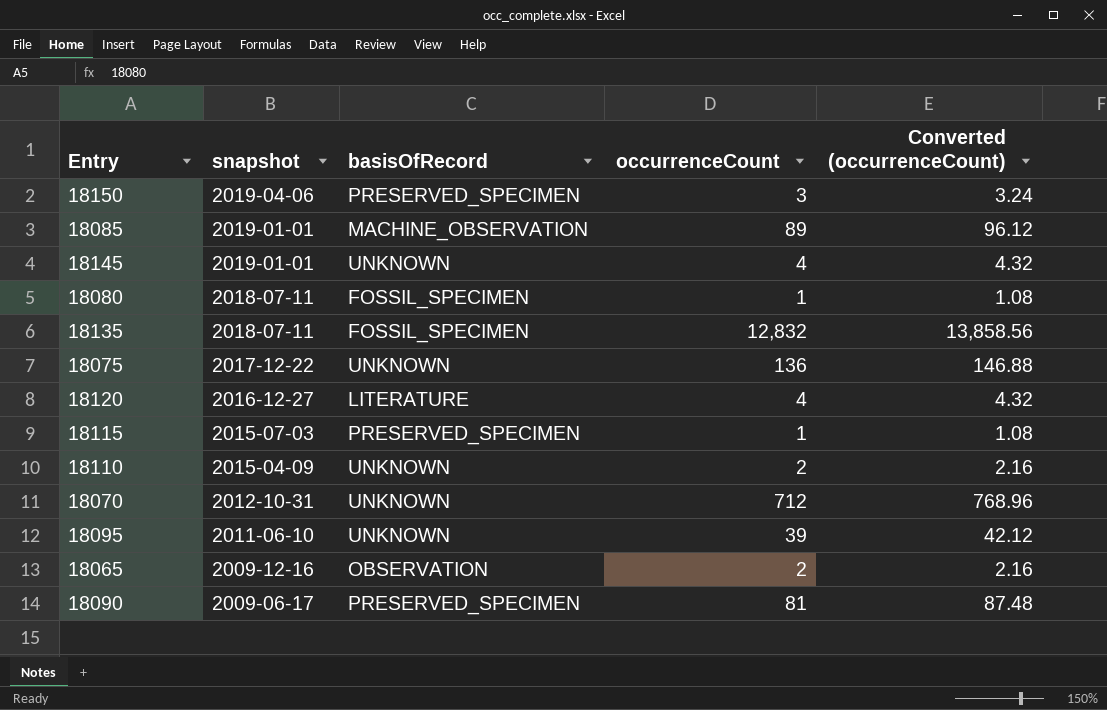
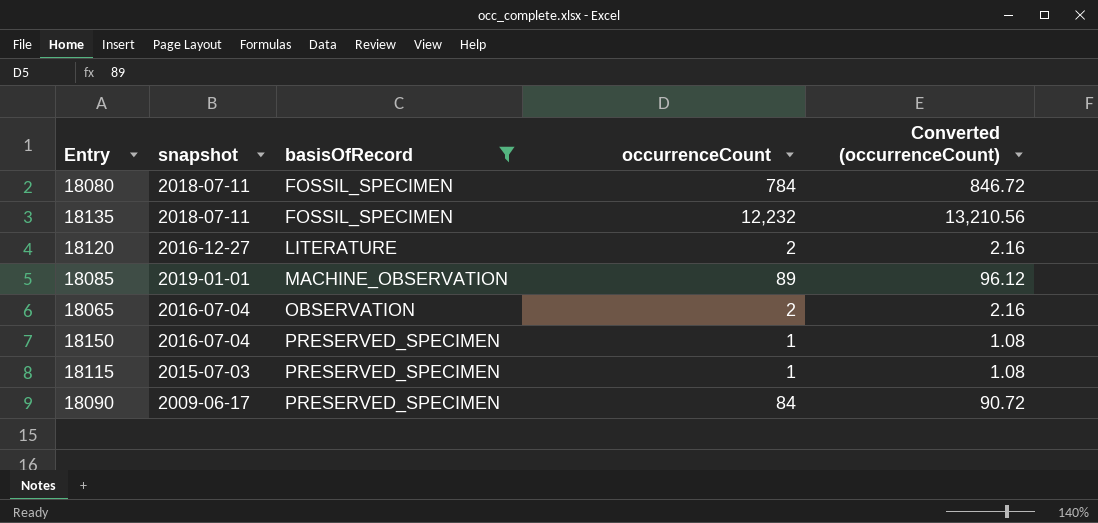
filter: none -> basisOfRecord != UNKNOWN
row order: snapshot descending -> basisOfRecord ascending
18080 | occurrenceCount: 1 -> 784
18080 | Converted (occurrenceCount): 1.08 -> 846.72
18135 | occurrenceCount: 12,832 -> 12,232
18135 | Converted (occurrenceCount): 13,858.56 -> 13,210.56
18120 | occurrenceCount: 4 -> 2
18120 | Converted (occurrenceCount): 4.32 -> 2.16
18065 | snapshot: 2009-12-16 -> 2016-07-04
18150 | snapshot: 2019-04-06 -> 2016-07-04
18150 | occurrenceCount: 3 -> 1
18150 | Converted (occurrenceCount): 3.24 -> 1.08
18090 | occurrenceCount: 81 -> 84
18090 | Converted (occurrenceCount): 87.48 -> 90.72

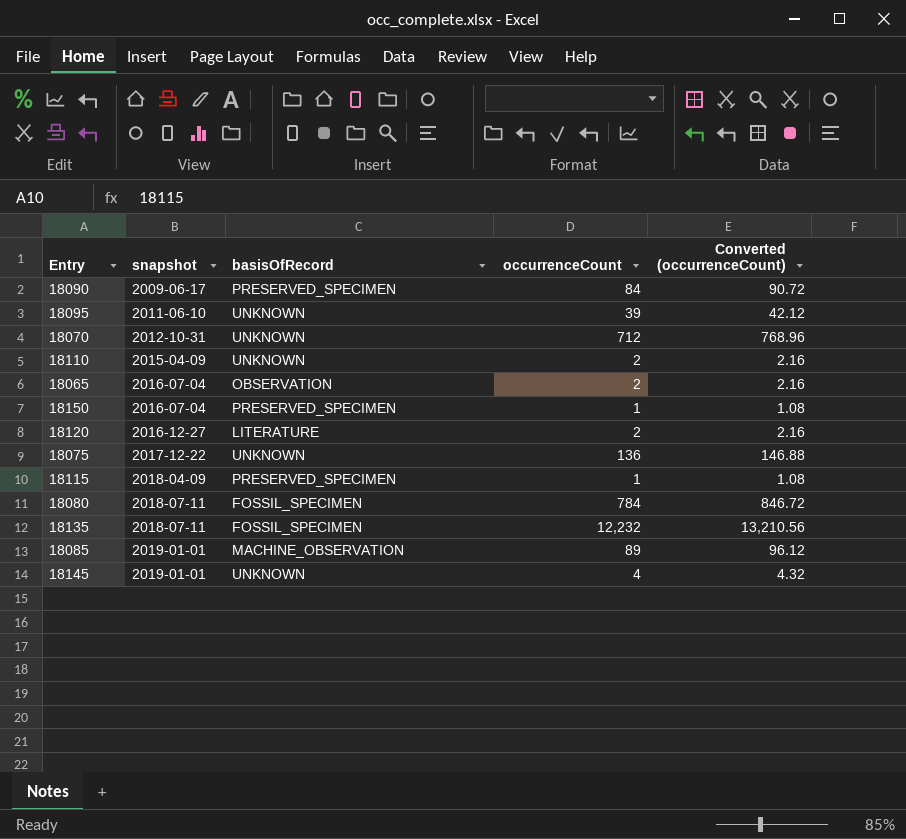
filter: basisOfRecord != UNKNOWN -> none
row order: basisOfRecord ascending -> snapshot ascending
18115 | snapshot: 2015-07-03 -> 2018-04-09

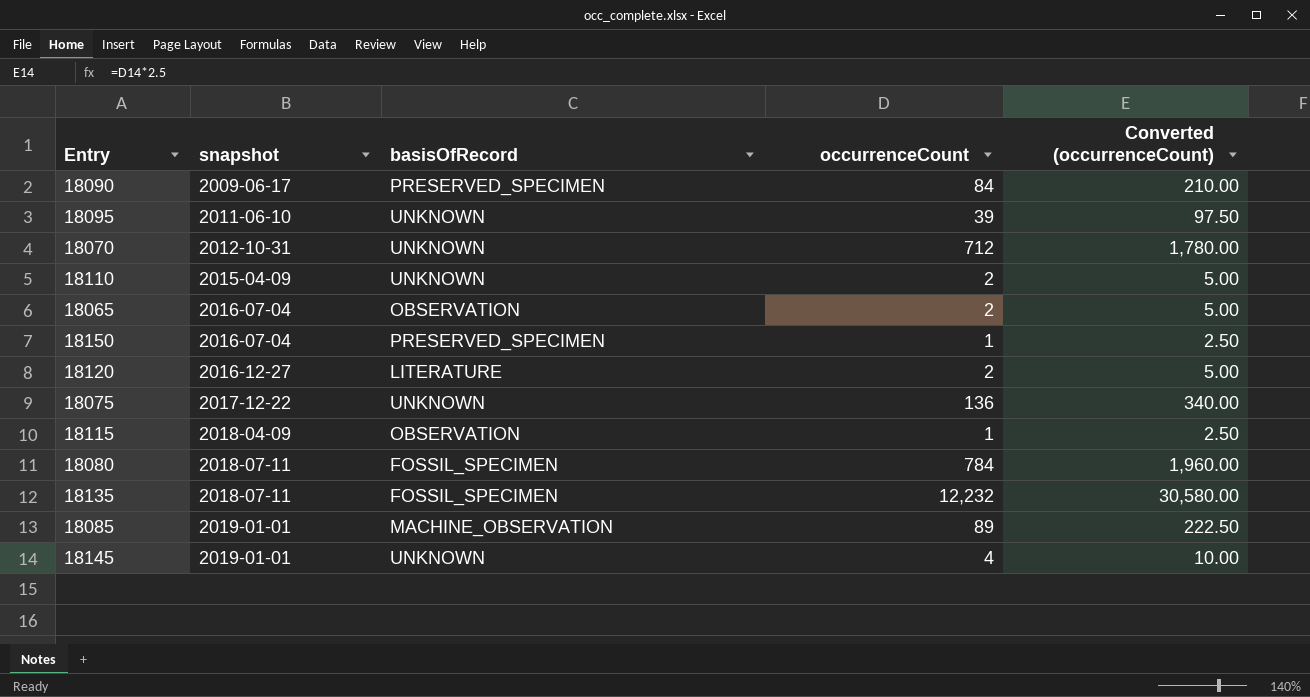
column Converted (occurrenceCount) | formula: [occurrenceCount] * 1.08 -> [occurrenceCount] * 2.5
18115 | basisOfRecord: PRESERVED_SPECIMEN -> OBSERVATION

